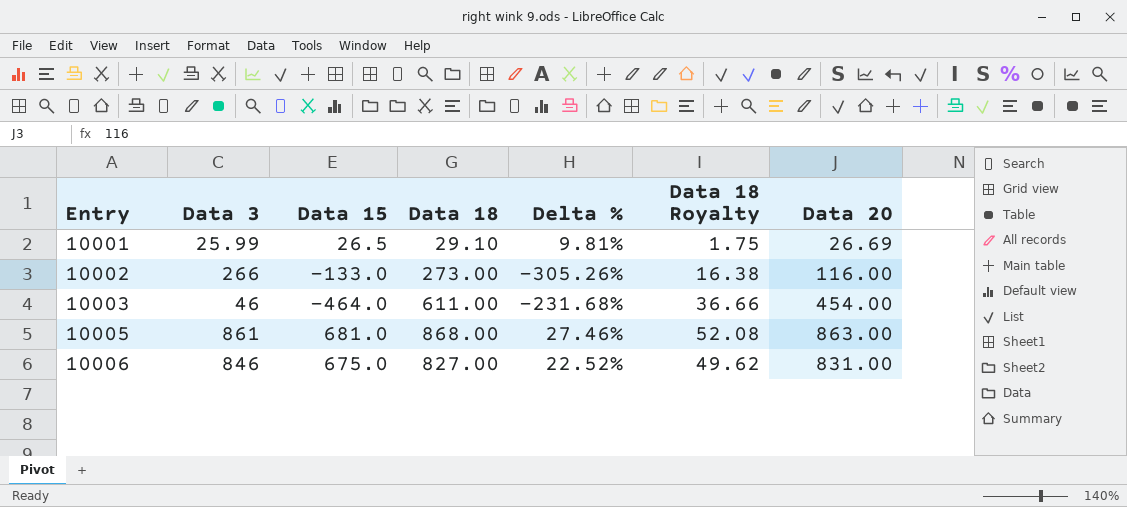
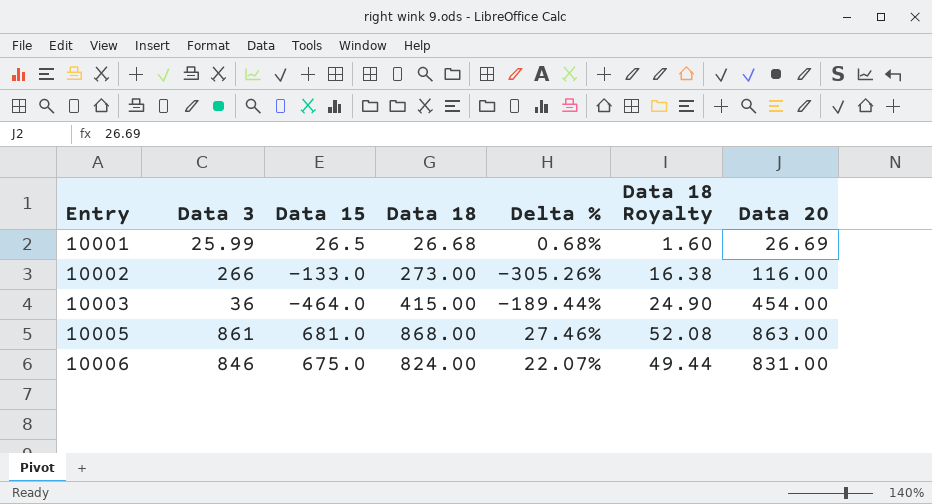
10001 | Data 18: 29.10 -> 26.68
10001 | Delta %: 9.81% -> 0.68%
10001 | Data 18 Royalty: 1.75 -> 1.60
10003 | Data 3: 46 -> 36
10003 | Data 18: 611.00 -> 415.00
10003 | Delta %: -231.68% -> -189.44%
10003 | Data 18 Royalty: 36.66 -> 24.90
10006 | Data 18: 827.00 -> 824.00
10006 | Delta %: 22.52% -> 22.07%
10006 | Data 18 Royalty: 49.62 -> 49.44

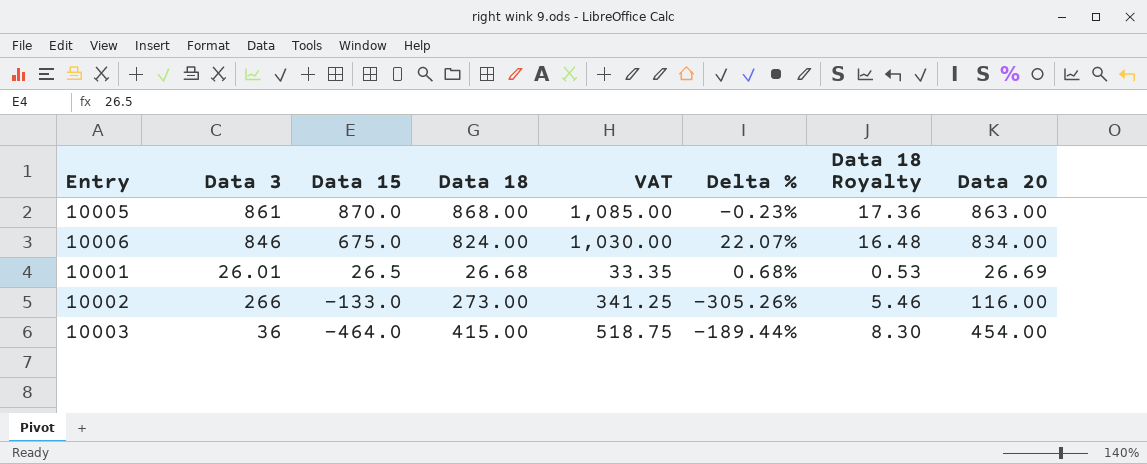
row order: Entry ascending -> Data 15 descending
column VAT | formula: none -> [Data 18] * 1.25
column Data 18 Royalty | formula: [Data 18] * 0.06 -> [Data 18] * 0.02
10005 | Data 15: 681.0 -> 870.0
10005 | Delta %: 27.46% -> -0.23%
10006 | Data 20: 831.00 -> 834.00
10001 | Data 3: 25.99 -> 26.01

